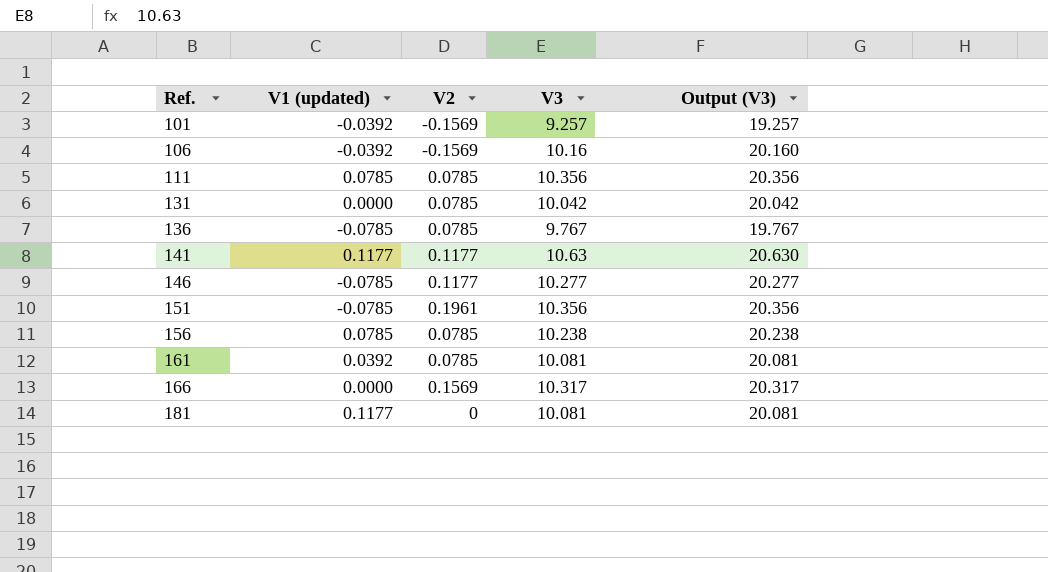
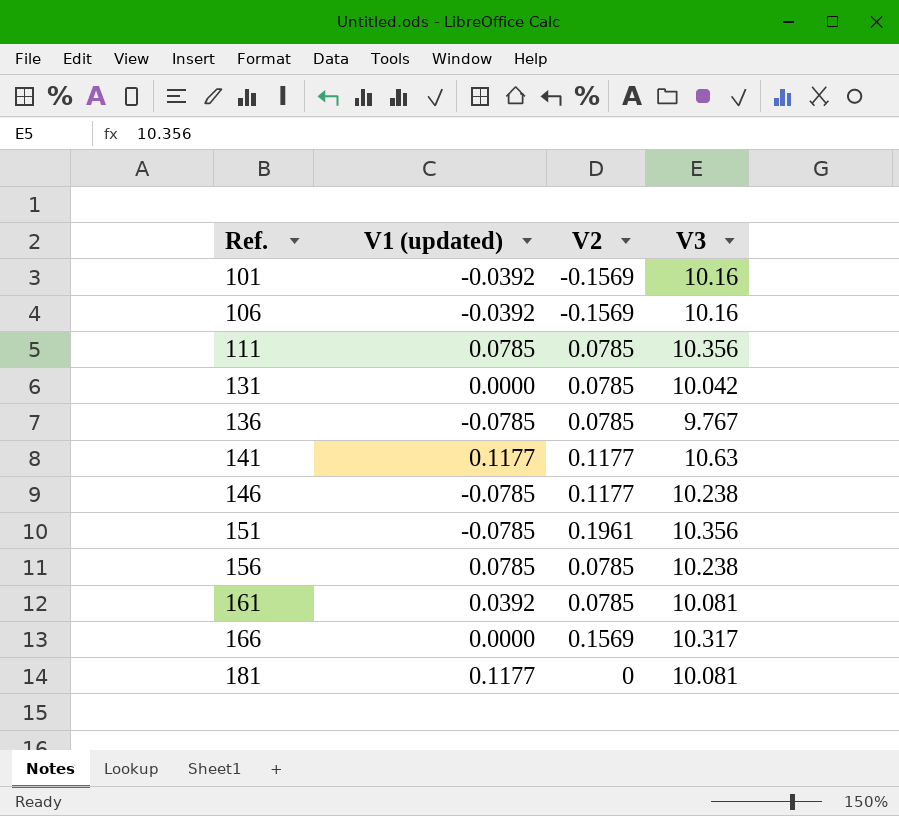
column Output (V3) | formula: [V3] + 10 -> none
101 | V3: 9.257 -> 10.16
146 | V3: 10.277 -> 10.238

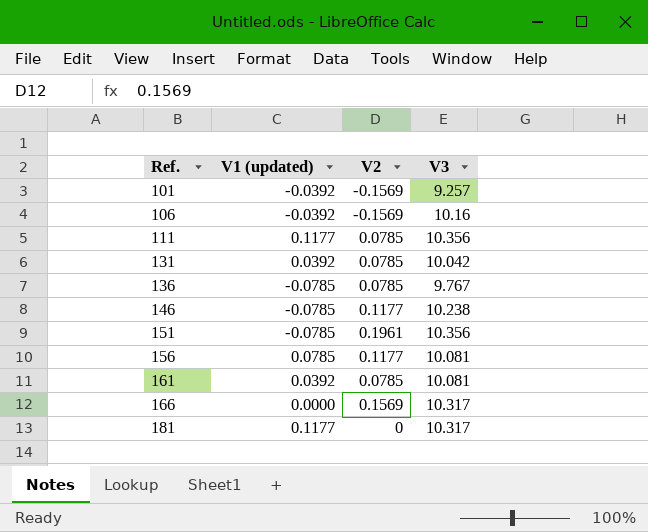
row 141: 0.1177 | 0.1177 | 10.63 -> none
101 | V3: 10.16 -> 9.257
111 | V1 (updated): 0.0785 -> 0.1177
131 | V1 (updated): 0.0000 -> 0.0392
156 | V2: 0.0785 -> 0.1177
156 | V3: 10.238 -> 10.081
181 | V3: 10.081 -> 10.317

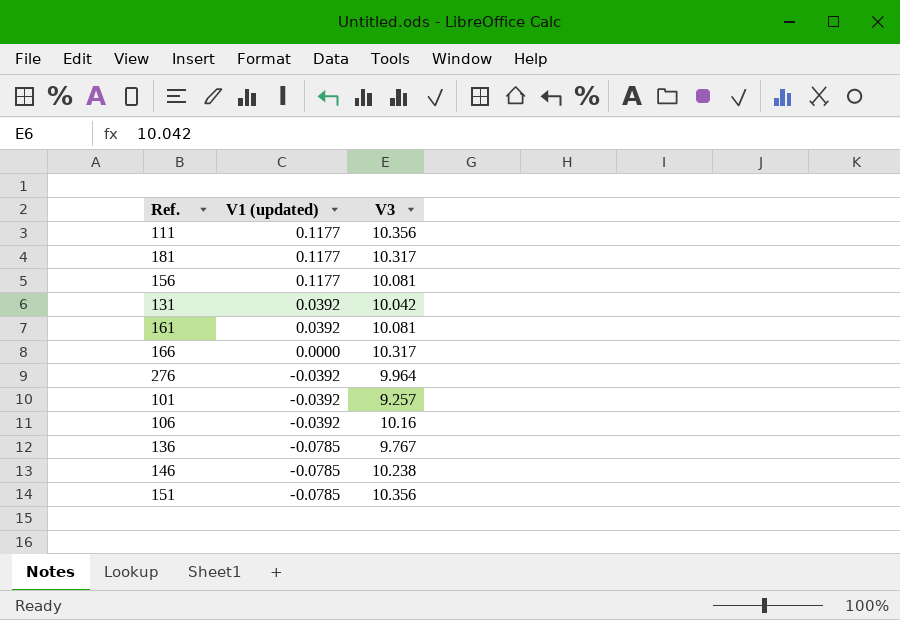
row order: Ref. ascending -> V1 (updated) descending
column V2 | position: 3 -> none
156 | V1 (updated): 0.0785 -> 0.1177
row 276: none -> -0.0392 | 9.964

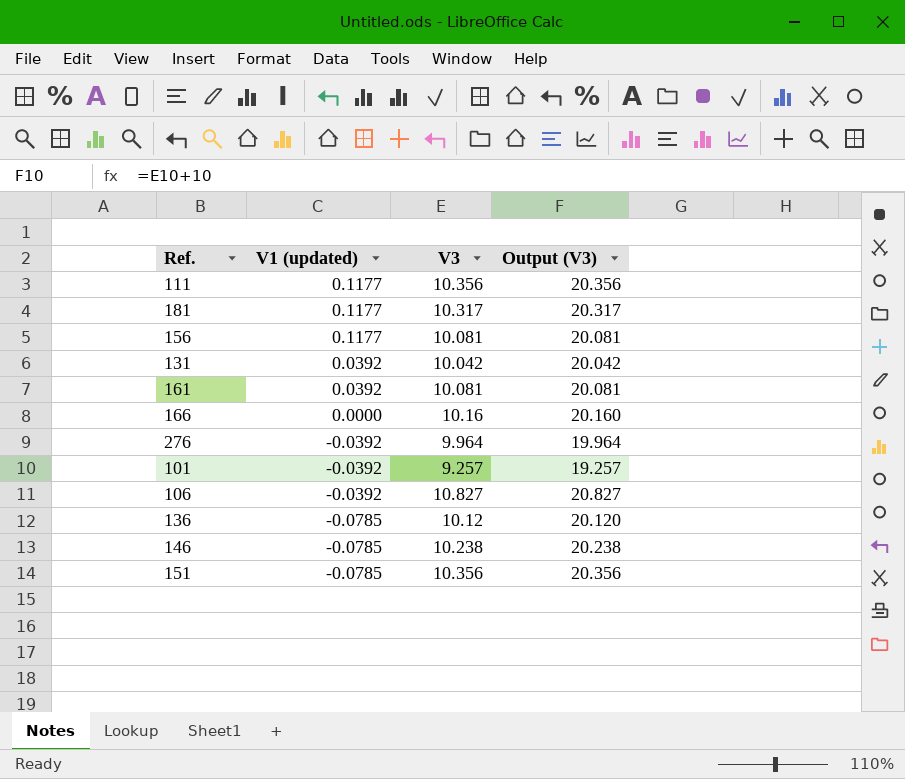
column Output (V3) | formula: none -> [V3] + 10
166 | V3: 10.317 -> 10.16
106 | V3: 10.16 -> 10.827
136 | V3: 9.767 -> 10.12

